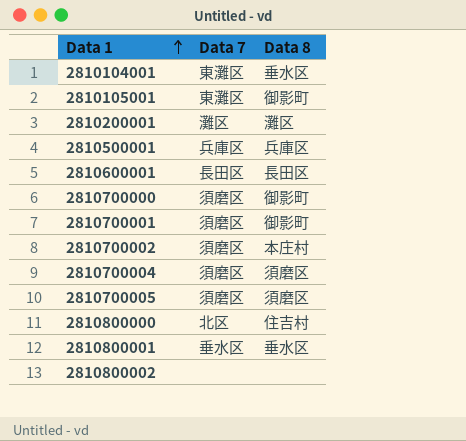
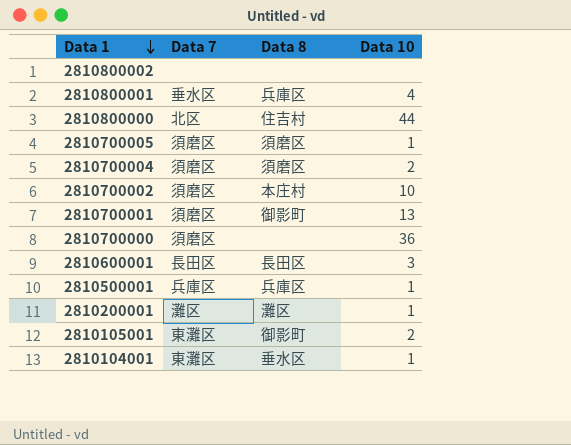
row order: Data 1 ascending -> Data 1 descending
column Data 10 | position: none -> 4
2810800001 | Data 8: 垂水区 -> 兵庫区
2810700000 | Data 8: 御影町 -> none

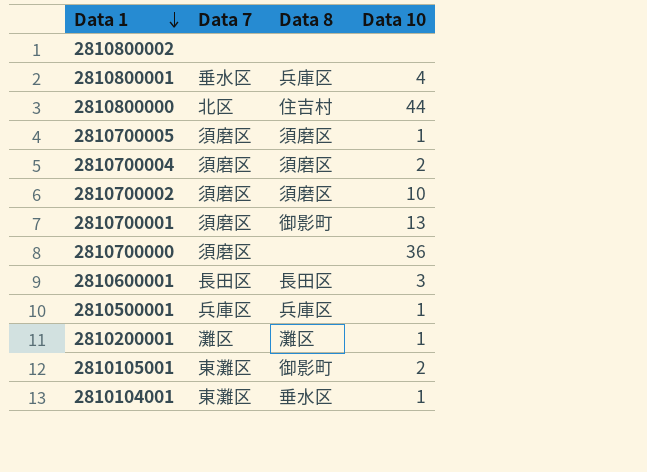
2810700002 | Data 8: 本庄村 -> 須磨区

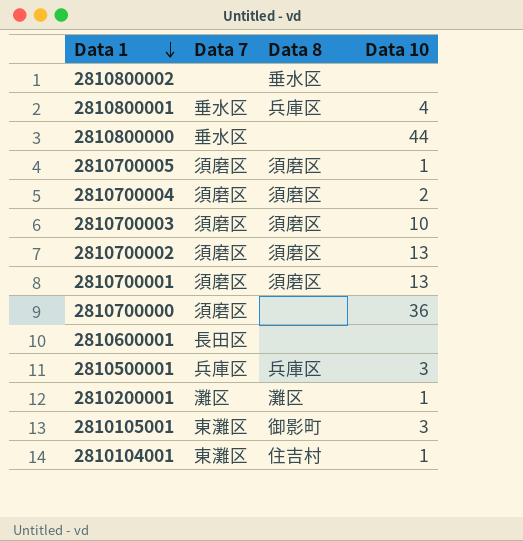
2810800002 | Data 8: none -> 垂水区
2810800000 | Data 7: 北区 -> 垂水区
2810800000 | Data 8: 住吉村 -> none
row 2810700003: none -> 須磨区 | 須磨区 | 10
2810700002 | Data 10: 10 -> 13
2810700001 | Data 8: 御影町 -> 須磨区
2810600001 | Data 8: 長田区 -> none
2810600001 | Data 10: 3 -> none
2810500001 | Data 10: 1 -> 3
2810105001 | Data 10: 2 -> 3
2810104001 | Data 8: 垂水区 -> 住吉村

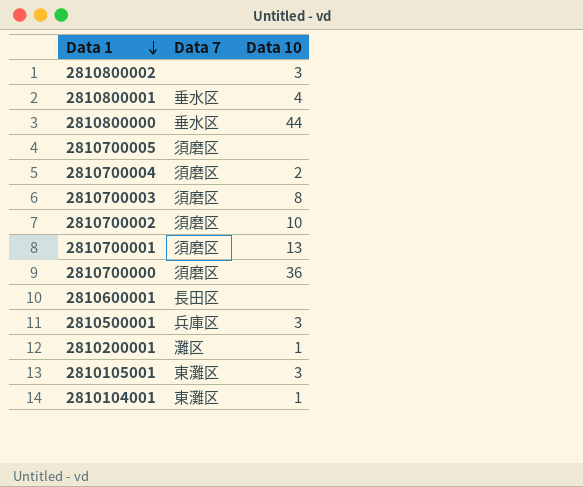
column Data 8 | position: 3 -> none
2810800002 | Data 10: none -> 3
2810700005 | Data 10: 1 -> none
2810700003 | Data 10: 10 -> 8
2810700002 | Data 10: 13 -> 10

